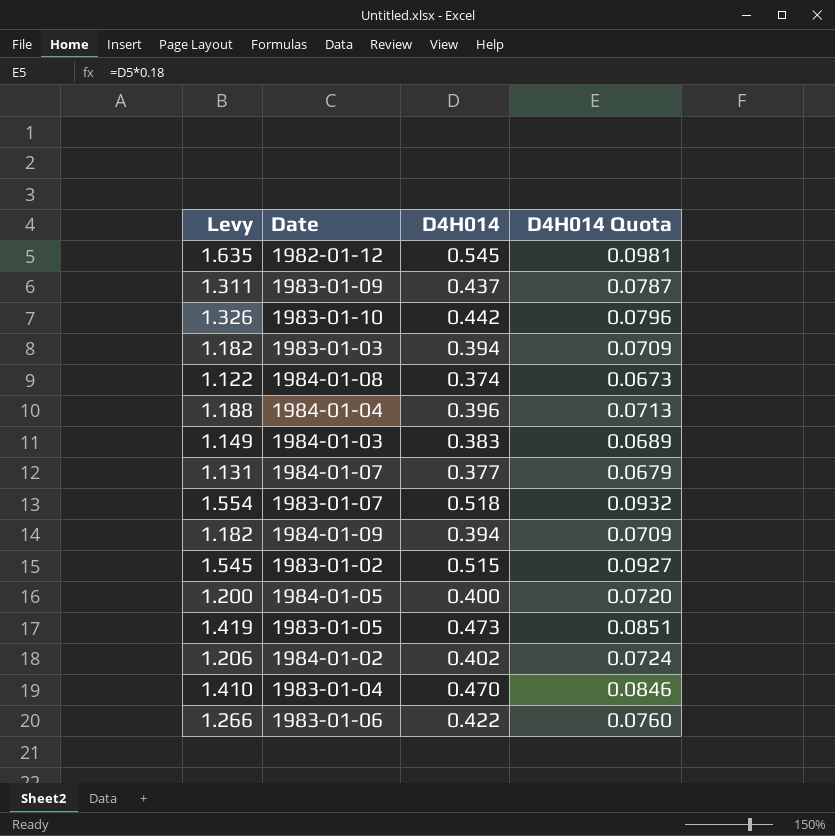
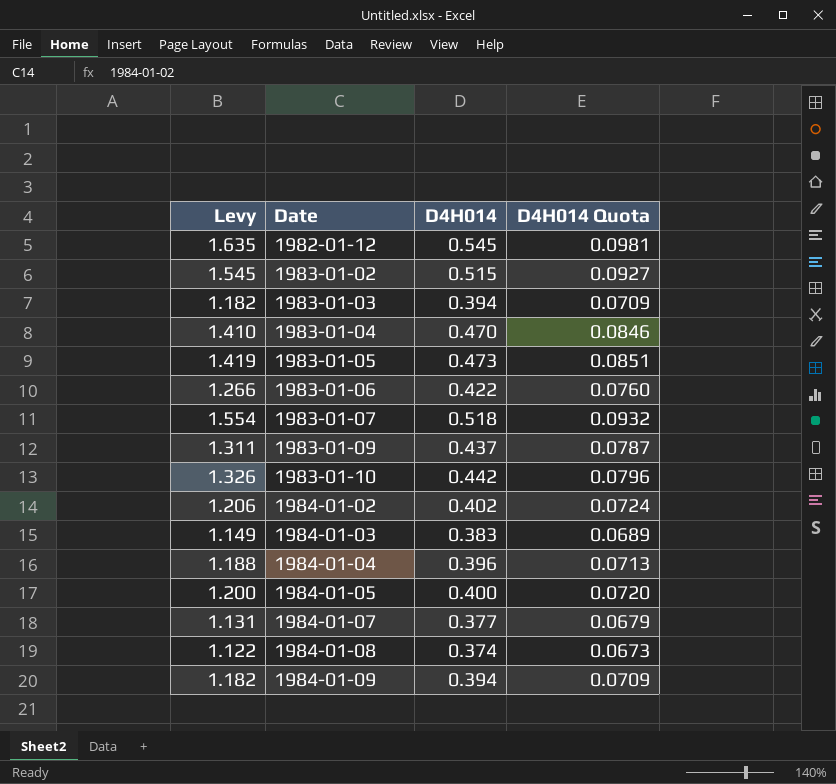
row order: none -> Date ascending

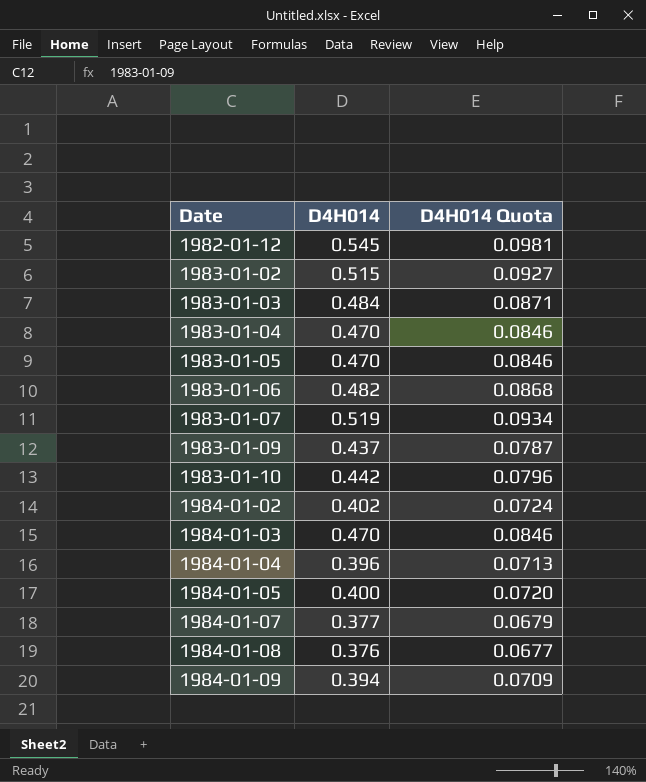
column Levy | formula: [D4H014] * 3 -> none
1983-01-03 | D4H014: 0.394 -> 0.484
1983-01-03 | D4H014 Quota: 0.0709 -> 0.0871
1983-01-05 | D4H014: 0.473 -> 0.470
1983-01-05 | D4H014 Quota: 0.0851 -> 0.0846
1983-01-06 | D4H014: 0.422 -> 0.482
1983-01-06 | D4H014 Quota: 0.0760 -> 0.0868
1983-01-07 | D4H014: 0.518 -> 0.519
1983-01-07 | D4H014 Quota: 0.0932 -> 0.0934
1984-01-03 | D4H014: 0.383 -> 0.470
1984-01-03 | D4H014 Quota: 0.0689 -> 0.0846
1984-01-08 | D4H014: 0.374 -> 0.376
1984-01-08 | D4H014 Quota: 0.0673 -> 0.0677

